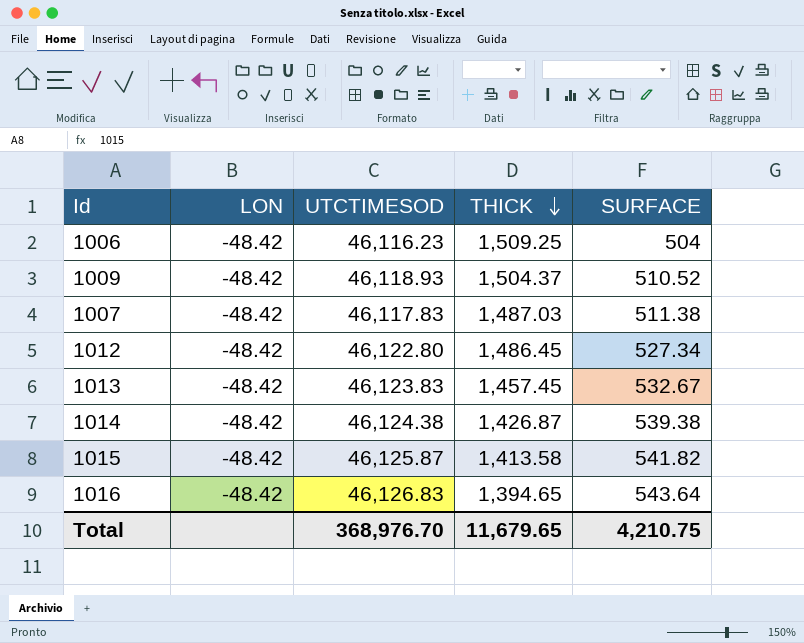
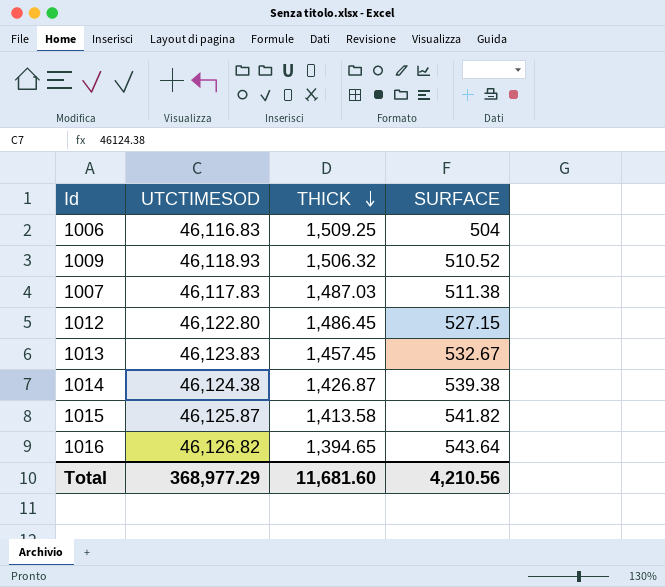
column LON | position: 2 -> none
1006 | UTCTIMESOD: 46,116.23 -> 46,116.83
1009 | THICK: 1,504.37 -> 1,506.32
1012 | SURFACE: 527.34 -> 527.15
1016 | UTCTIMESOD: 46,126.83 -> 46,126.82
Total | UTCTIMESOD: 368,976.70 -> 368,977.29
Total | THICK: 11,679.65 -> 11,681.60
Total | SURFACE: 4,210.75 -> 4,210.56

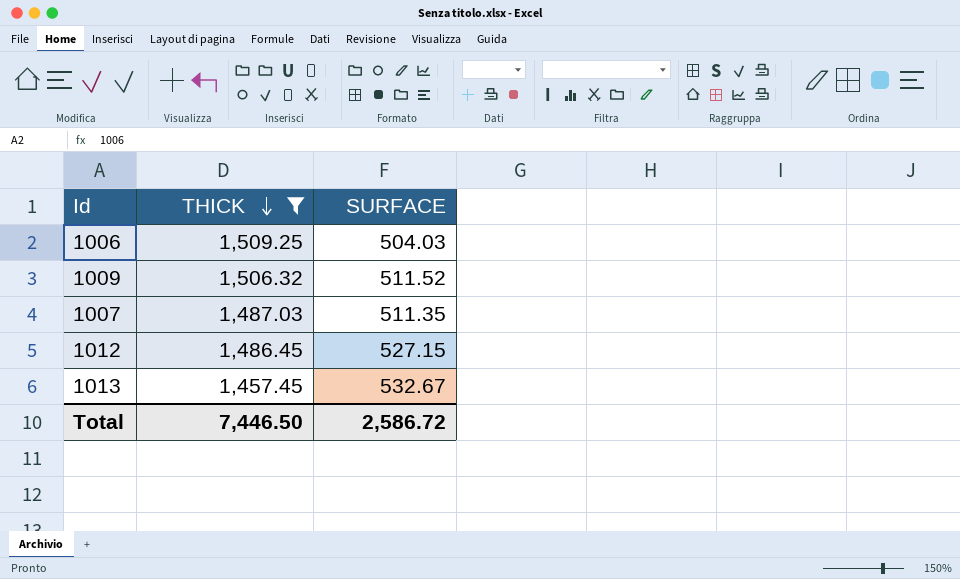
filter: none -> THICK >= 1,457.45
column UTCTIMESOD | position: 2 -> none
1006 | SURFACE: 504 -> 504.03
1009 | SURFACE: 510.52 -> 511.52
1007 | SURFACE: 511.38 -> 511.35
Total | THICK: 11,681.60 -> 7,446.50
Total | SURFACE: 4,210.56 -> 2,586.72

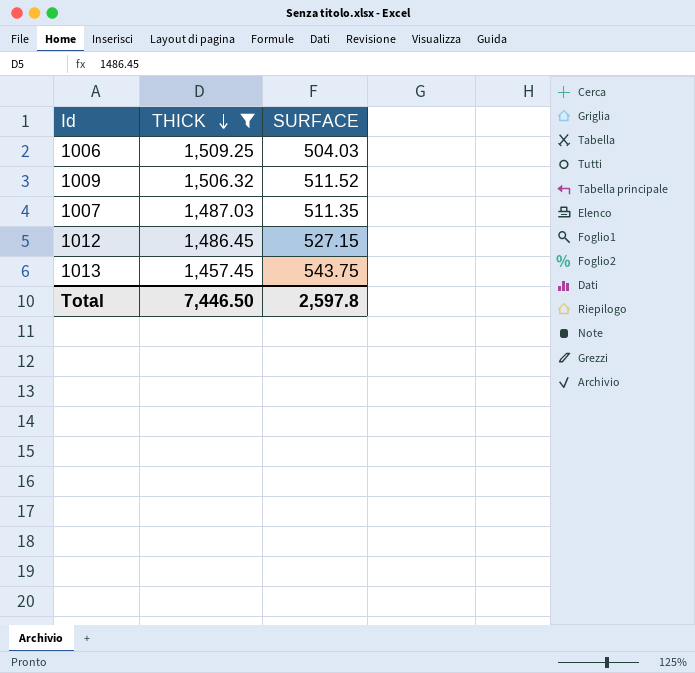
1013 | SURFACE: 532.67 -> 543.75
Total | SURFACE: 2,586.72 -> 2,597.8

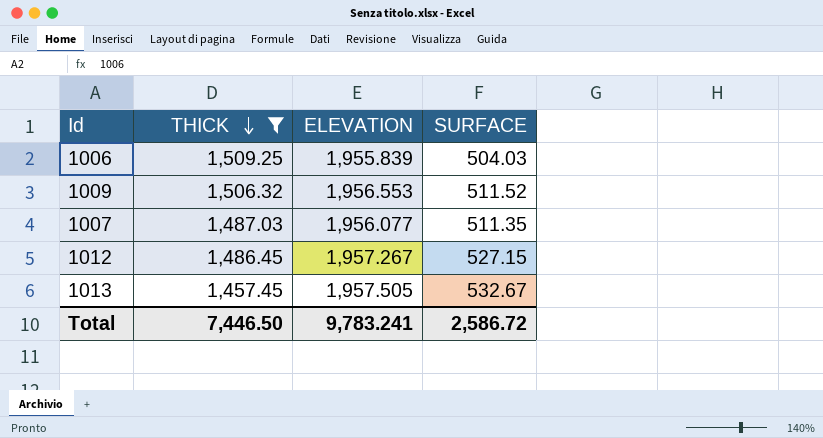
column ELEVATION | position: none -> 3
1013 | SURFACE: 543.75 -> 532.67
Total | SURFACE: 2,597.8 -> 2,586.72

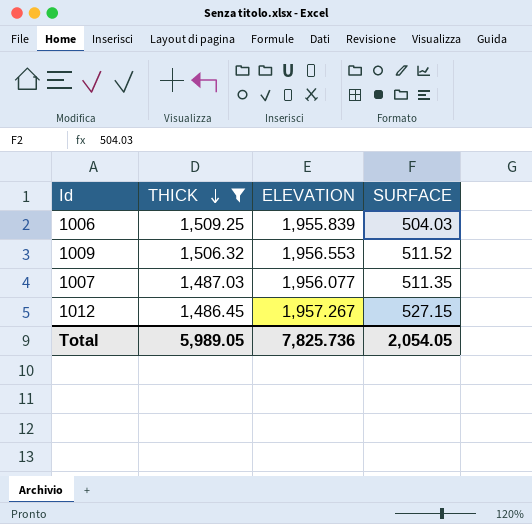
row 1013: 1,457.45 | 1,957.505 | 532.67 -> none
Total | THICK: 7,446.50 -> 5,989.05
Total | ELEVATION: 9,783.241 -> 7,825.736
Total | SURFACE: 2,586.72 -> 2,054.05

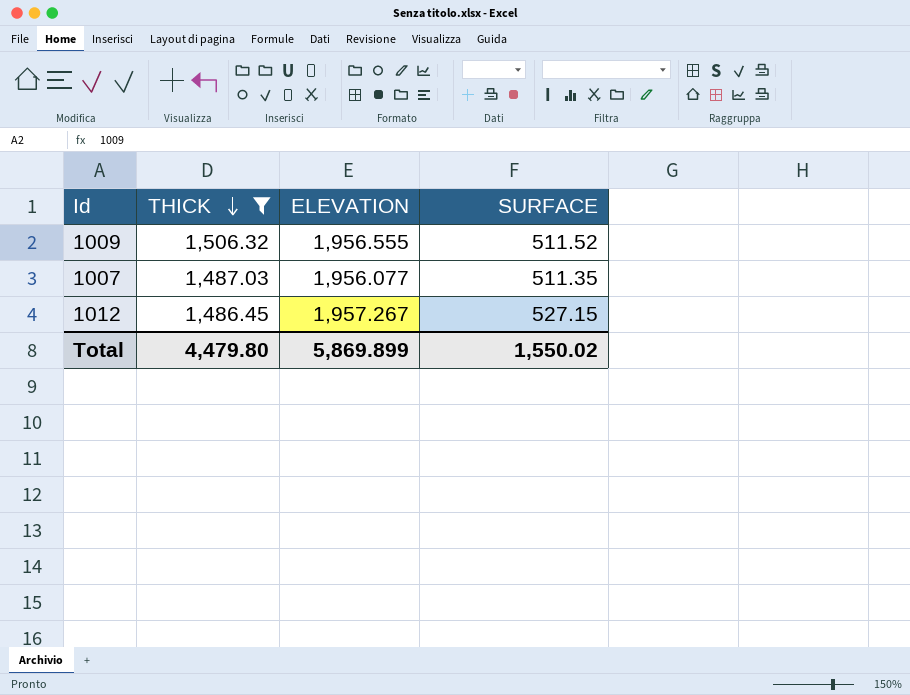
row 1006: 1,509.25 | 1,955.839 | 504.03 -> none
1009 | ELEVATION: 1,956.553 -> 1,956.555
Total | THICK: 5,989.05 -> 4,479.80
Total | ELEVATION: 7,825.736 -> 5,869.899
Total | SURFACE: 2,054.05 -> 1,550.02

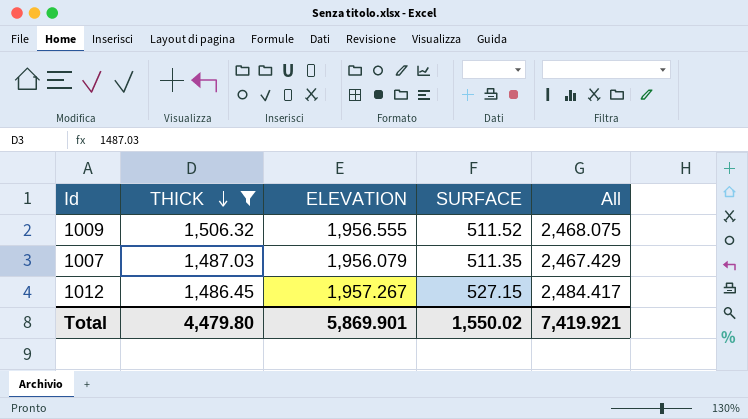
column All | formula: none -> [ELEVATION] + [SURFACE]
1007 | ELEVATION: 1,956.077 -> 1,956.079
Total | ELEVATION: 5,869.899 -> 5,869.901

